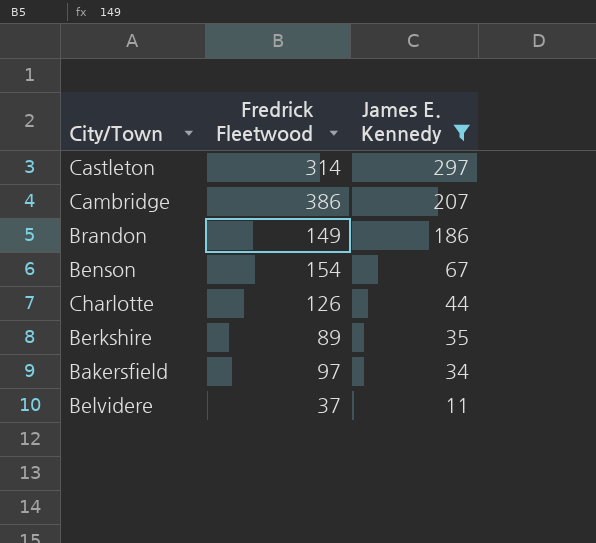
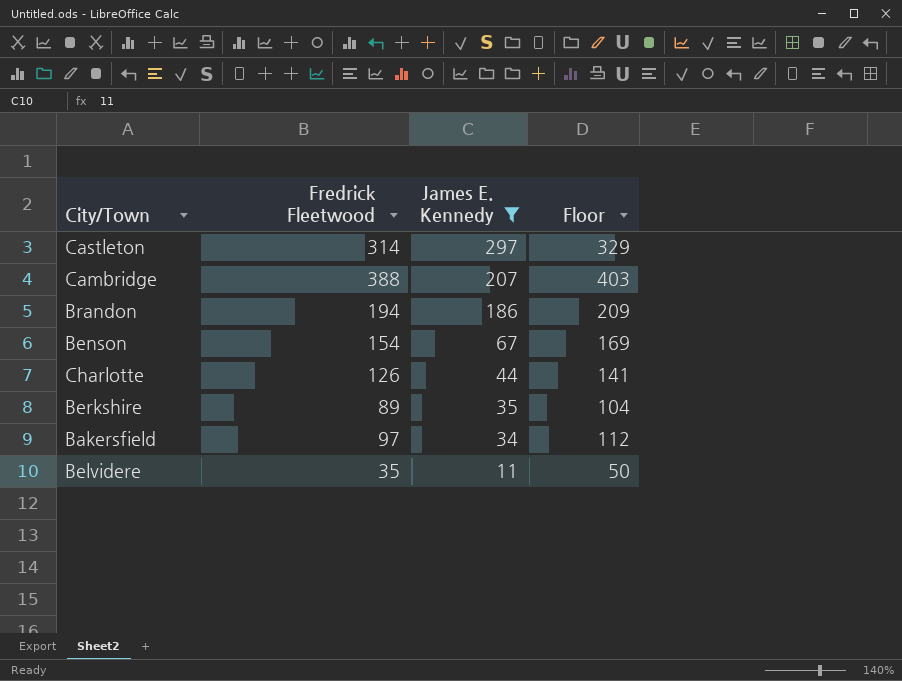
column Floor | formula: none -> [Fredrick Fleetwood] + 15
Cambridge | Fredrick Fleetwood: 386 -> 388
Brandon | Fredrick Fleetwood: 149 -> 194
Belvidere | Fredrick Fleetwood: 37 -> 35

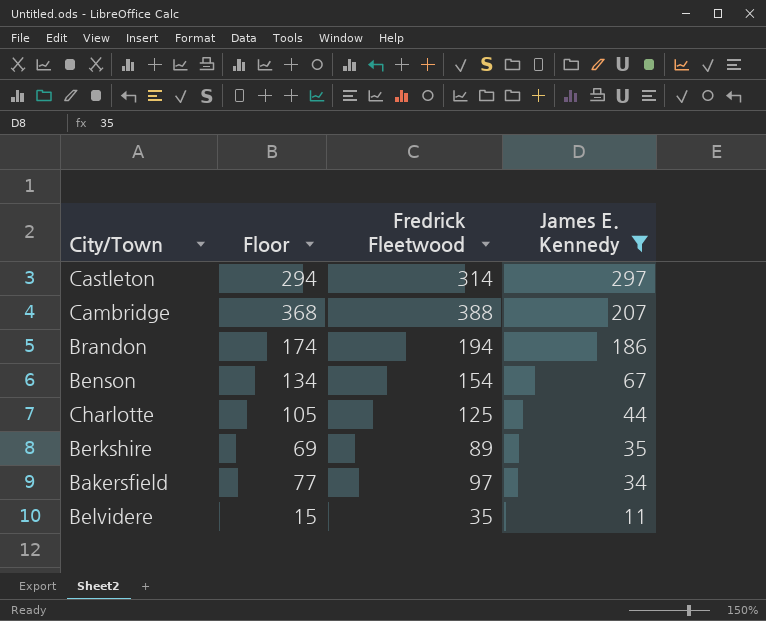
column Floor | formula: [Fredrick Fleetwood] + 15 -> [Fredrick Fleetwood] - 20
column Floor | position: 4 -> 2
Charlotte | Fredrick Fleetwood: 126 -> 125

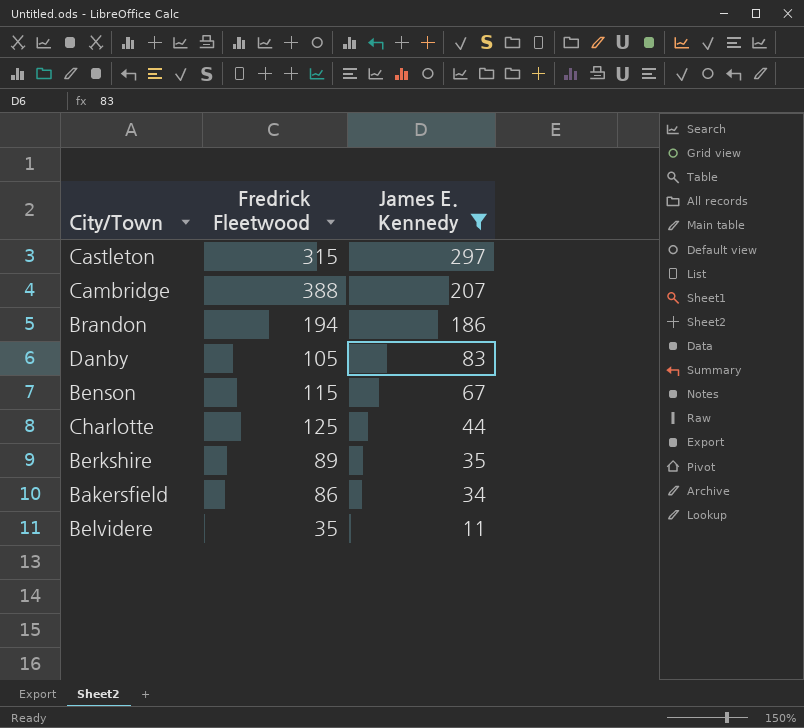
column Floor | formula: [Fredrick Fleetwood] - 20 -> none
Castleton | Fredrick Fleetwood: 314 -> 315
row Danby: none -> 105 | 83
Benson | Fredrick Fleetwood: 154 -> 115
Bakersfield | Fredrick Fleetwood: 97 -> 86

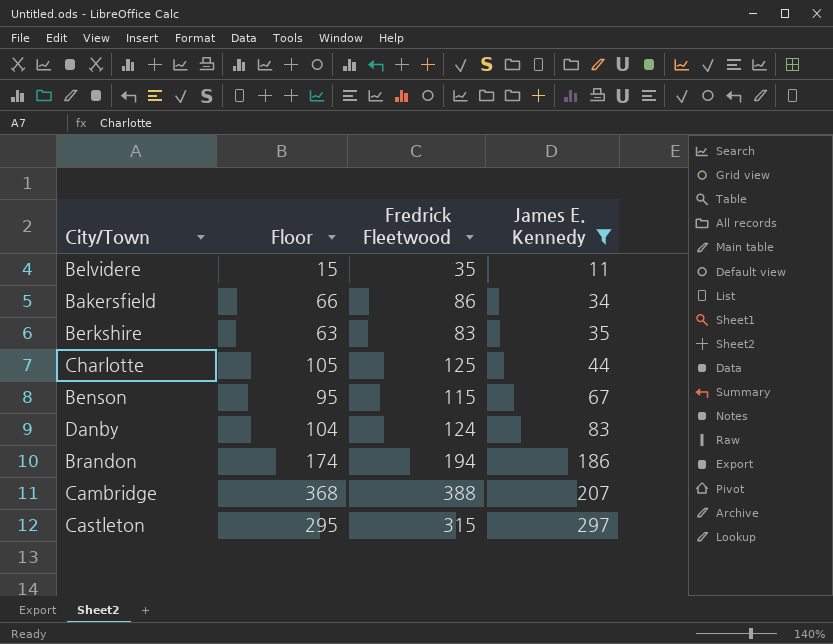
row order: James E. Kennedy descending -> James E. Kennedy ascending
column Floor | formula: none -> [Fredrick Fleetwood] - 20
Berkshire | Fredrick Fleetwood: 89 -> 83
Danby | Fredrick Fleetwood: 105 -> 124

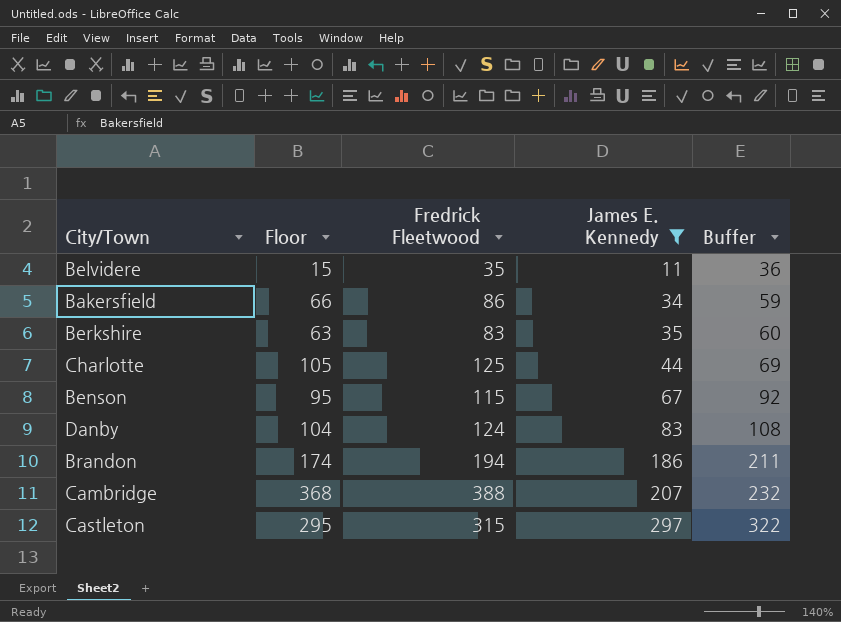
column Buffer | formula: none -> [James E. Kennedy] + 25

